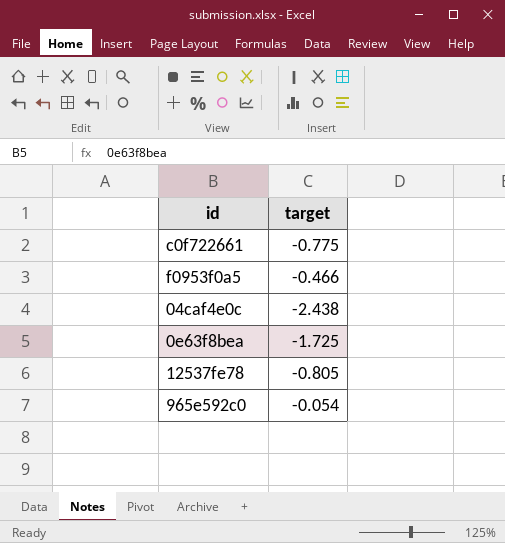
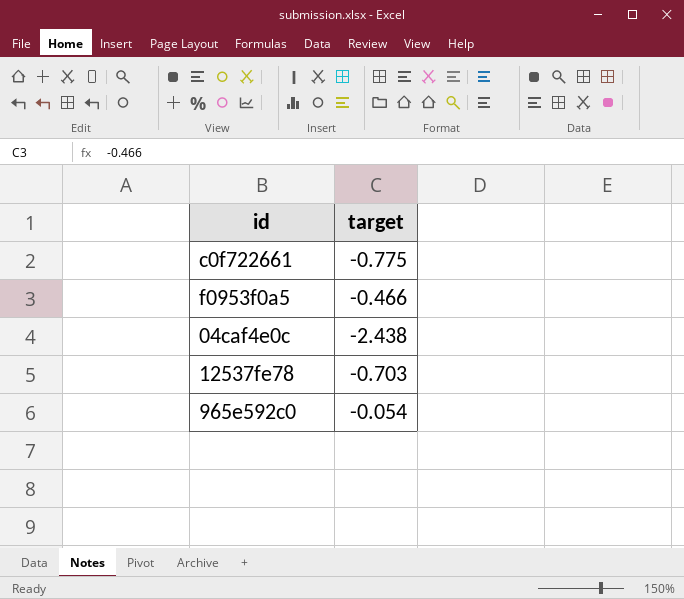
row 0e63f8bea: -1.725 -> none
12537fe78 | target: -0.805 -> -0.703

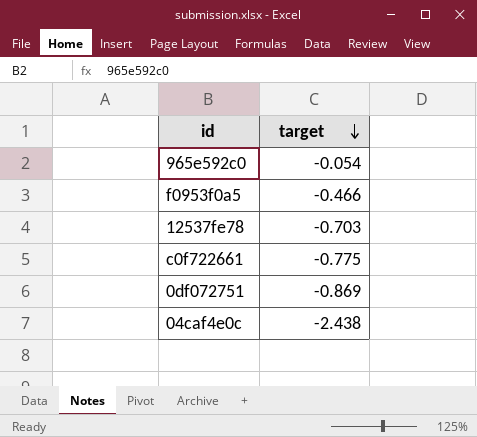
row order: none -> target descending
row 0df072751: none -> -0.869

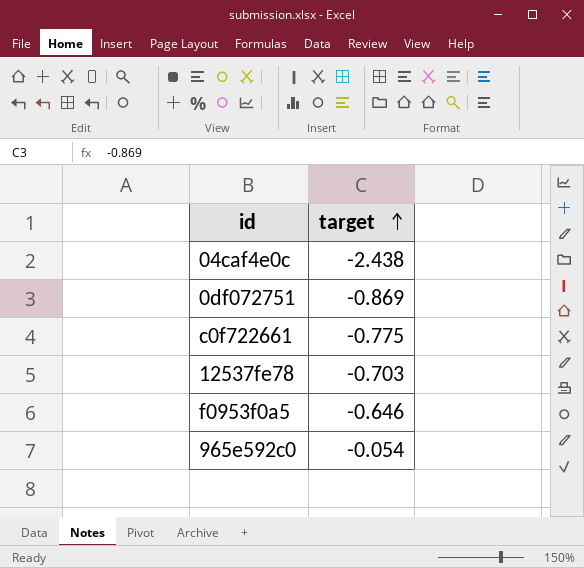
row order: target descending -> target ascending
f0953f0a5 | target: -0.466 -> -0.646

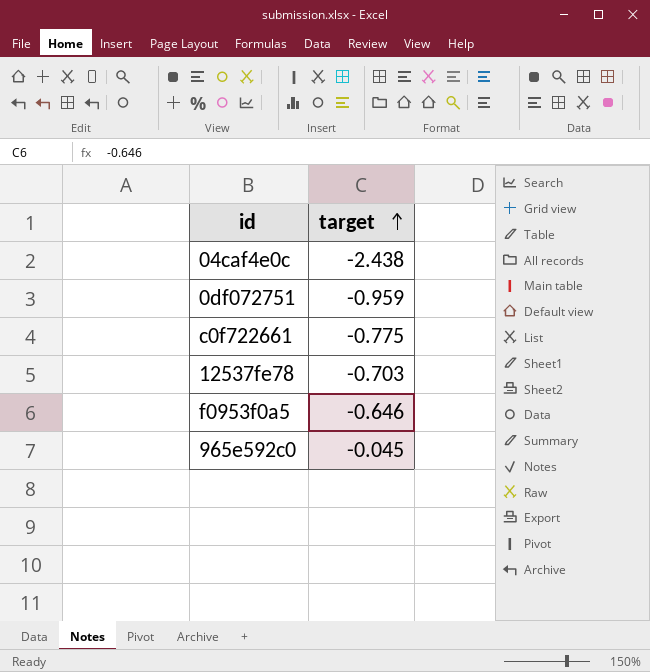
0df072751 | target: -0.869 -> -0.959
965e592c0 | target: -0.054 -> -0.045

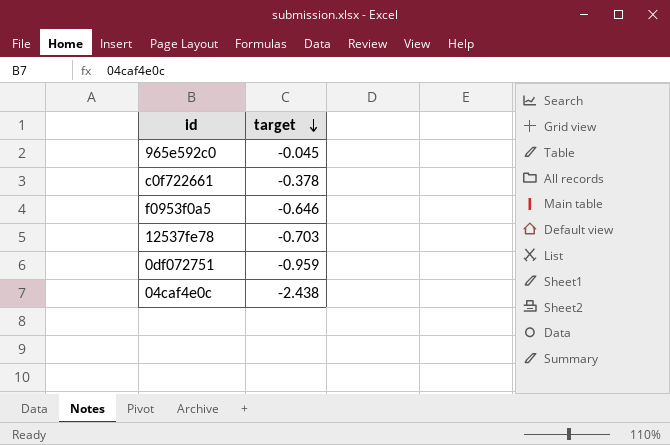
row order: target ascending -> target descending
c0f722661 | target: -0.775 -> -0.378

